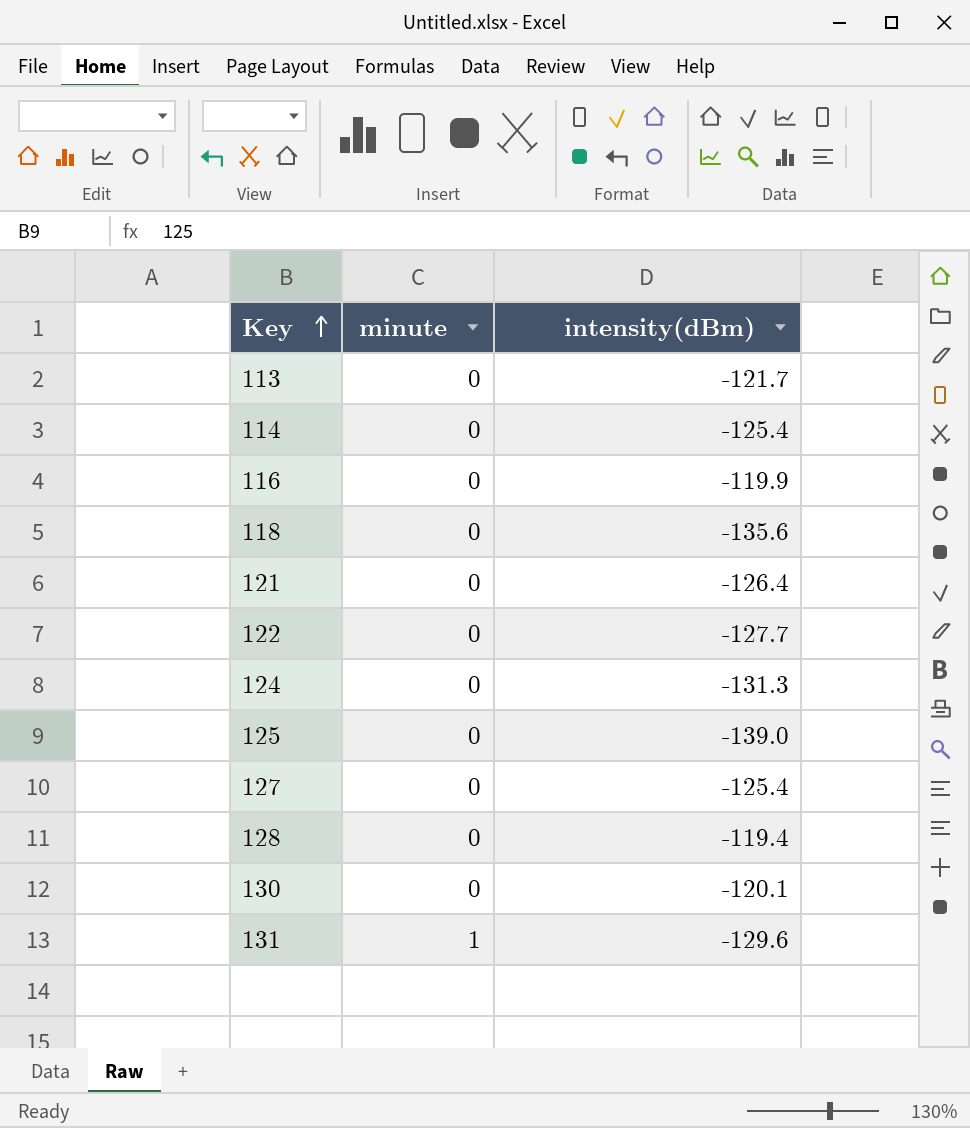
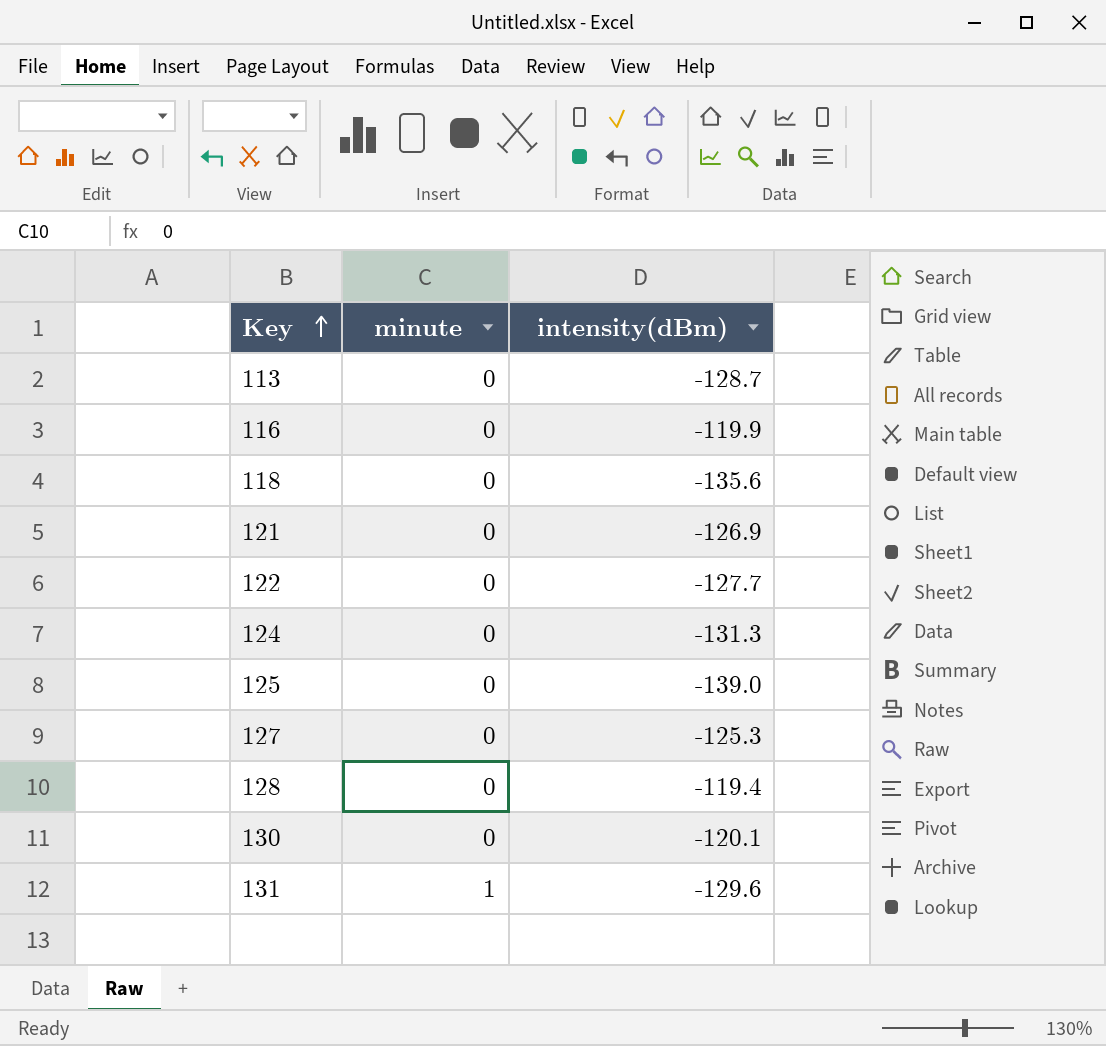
row 114: 0 | -125.4 -> none
113 | intensity(dBm): -121.7 -> -128.7
121 | intensity(dBm): -126.4 -> -126.9
127 | intensity(dBm): -125.4 -> -125.3

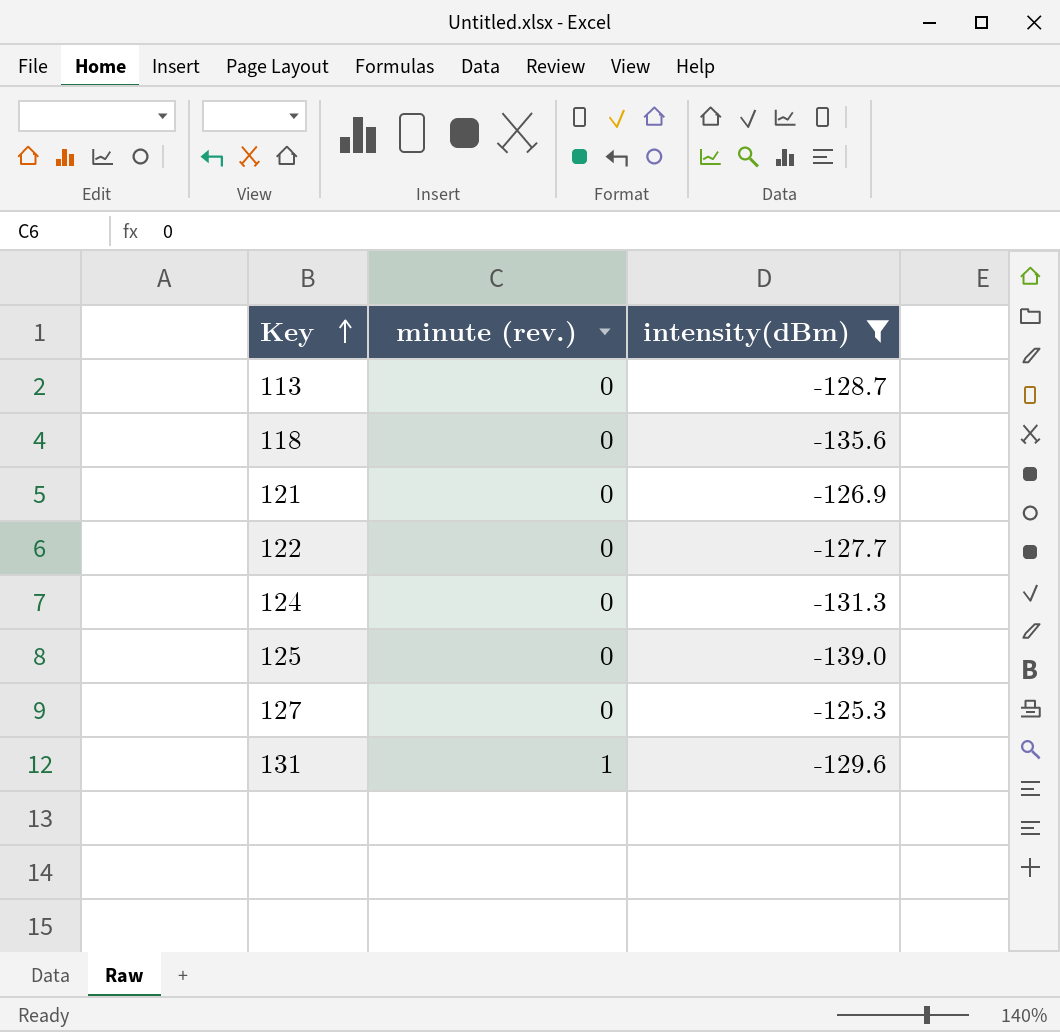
filter: none -> intensity(dBm) <= -125.3
column name: minute -> minute (rev.)

